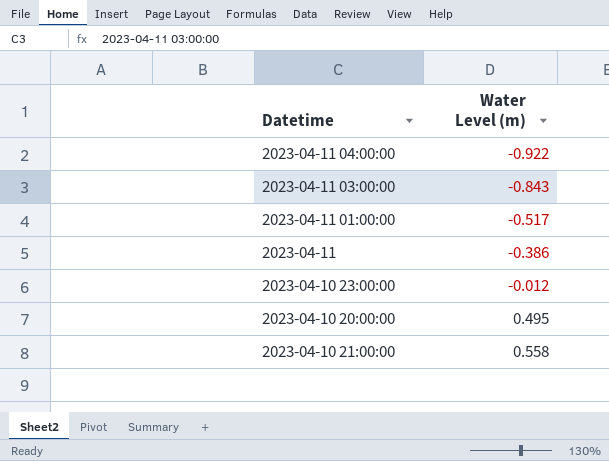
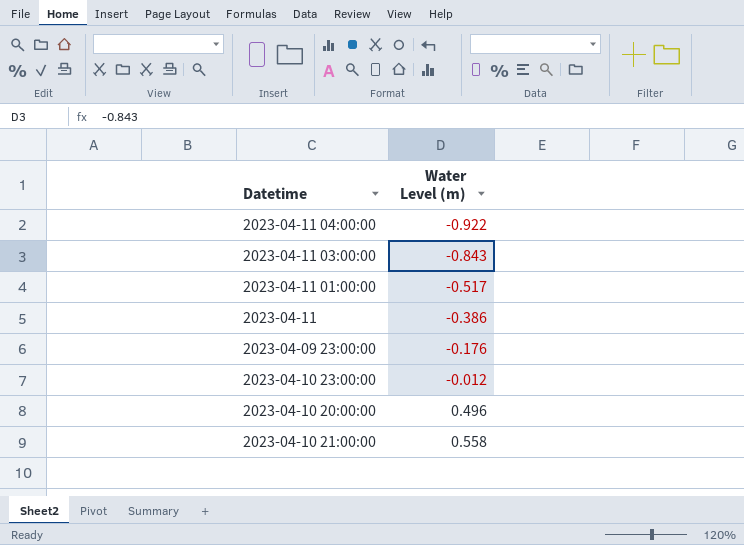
row 2023-04-09 23:00:00: none -> -0.176
2023-04-10 20:00:00 | Water Level (m): 0.495 -> 0.496

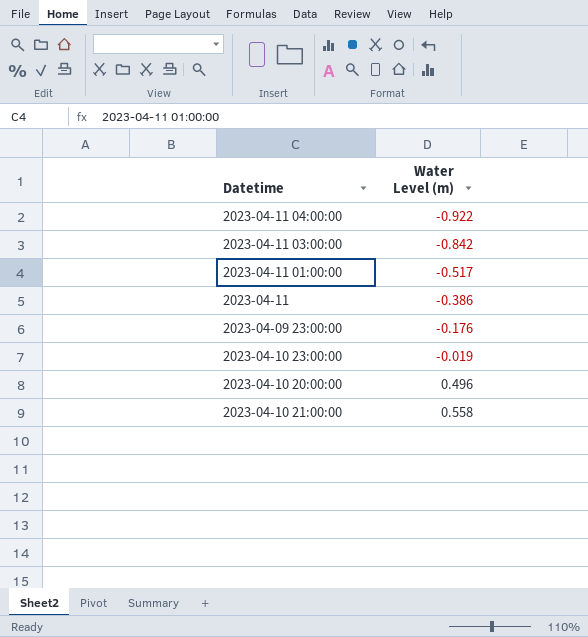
2023-04-11 03:00:00 | Water Level (m): -0.843 -> -0.842
2023-04-10 23:00:00 | Water Level (m): -0.012 -> -0.019

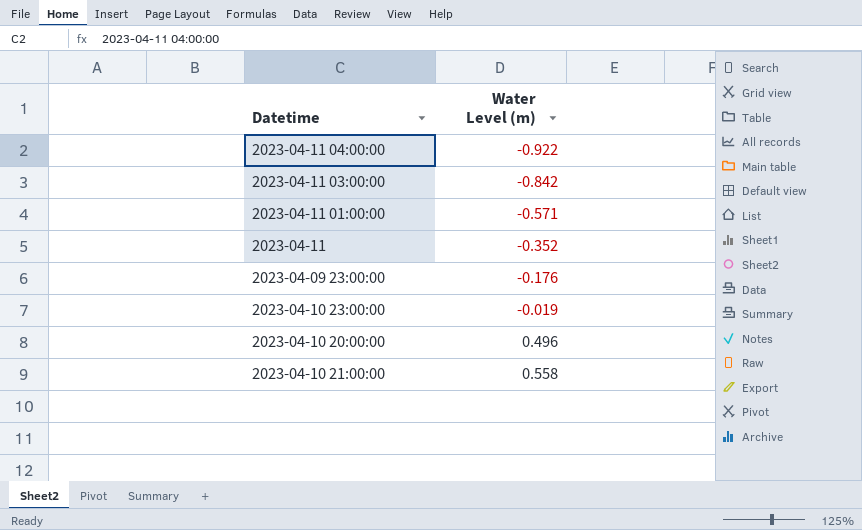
2023-04-11 01:00:00 | Water Level (m): -0.517 -> -0.571
2023-04-11 | Water Level (m): -0.386 -> -0.352

